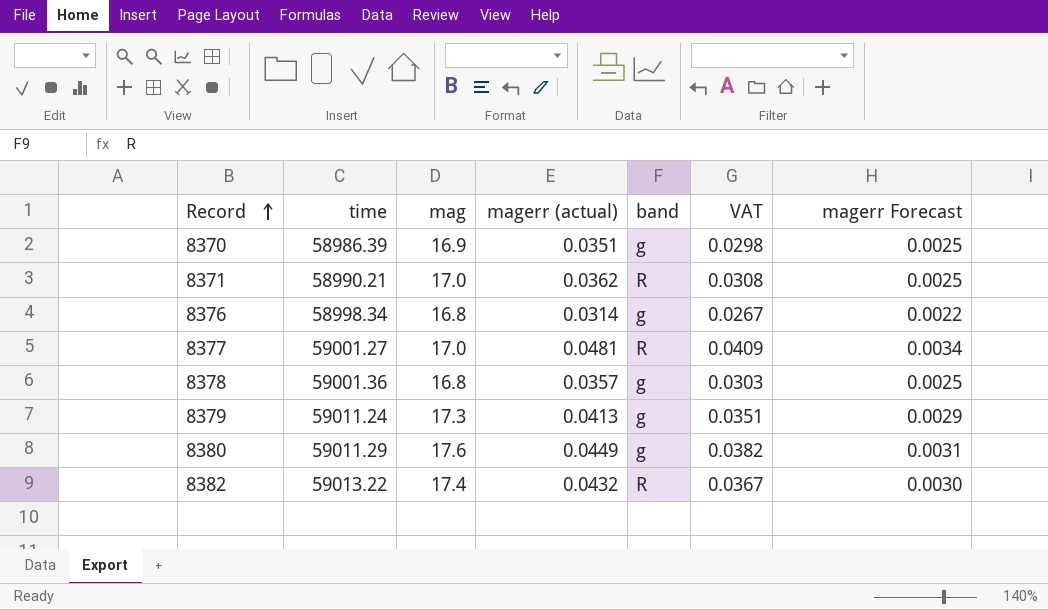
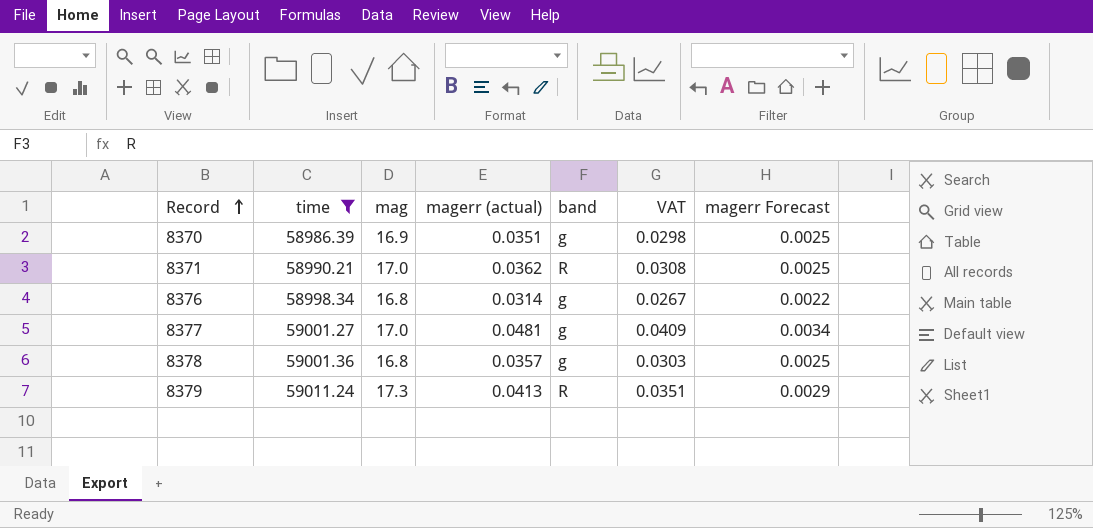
filter: none -> time <= 59011.24
8377 | band: R -> g
8379 | band: g -> R

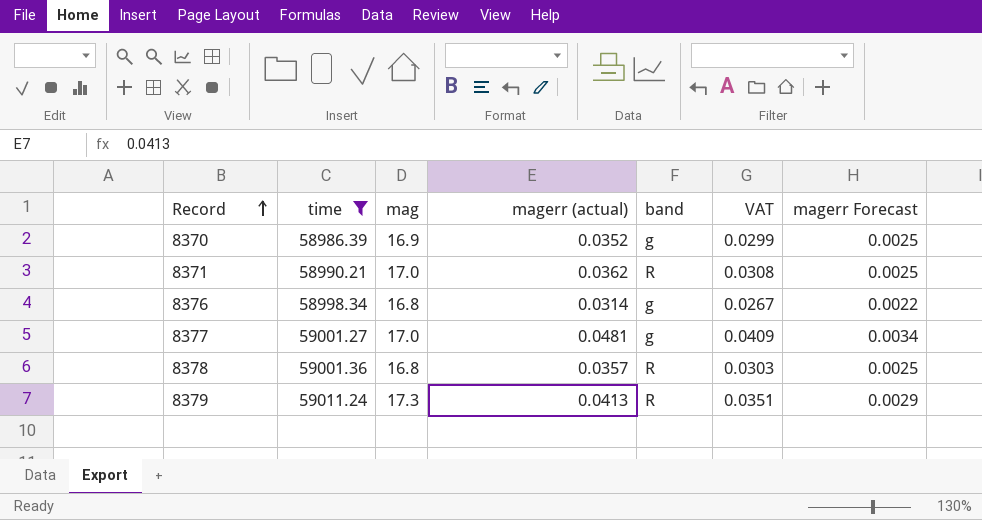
8370 | magerr (actual): 0.0351 -> 0.0352
8370 | VAT: 0.0298 -> 0.0299
8378 | band: g -> R

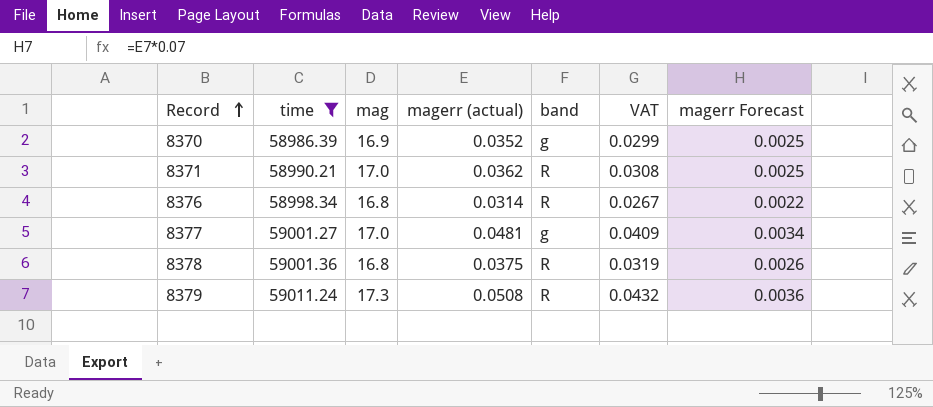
8376 | band: g -> R
8378 | magerr (actual): 0.0357 -> 0.0375
8378 | VAT: 0.0303 -> 0.0319
8378 | magerr Forecast: 0.0025 -> 0.0026
8379 | magerr (actual): 0.0413 -> 0.0508
8379 | VAT: 0.0351 -> 0.0432
8379 | magerr Forecast: 0.0029 -> 0.0036

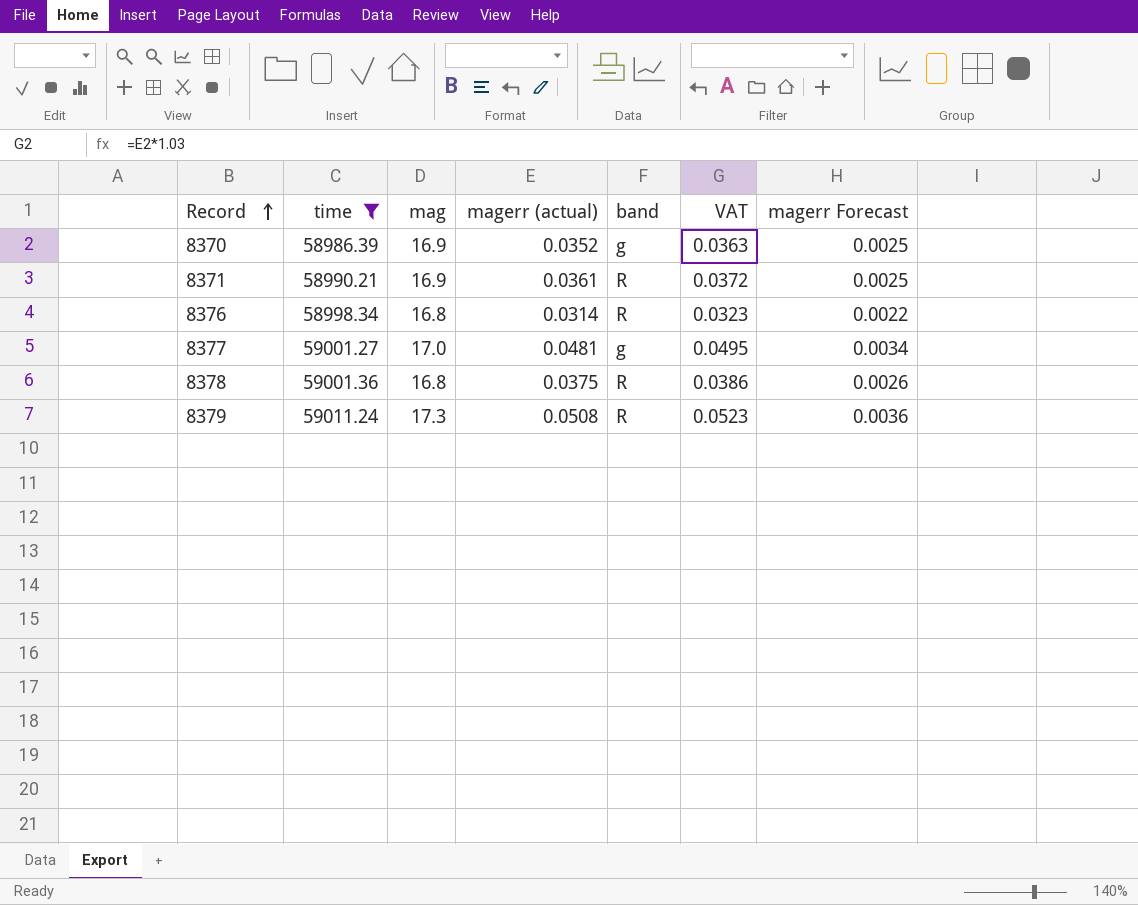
column VAT | formula: [magerr (actual)] * 0.85 -> [magerr (actual)] * 1.03
8371 | mag: 17.0 -> 16.9
8371 | magerr (actual): 0.0362 -> 0.0361

